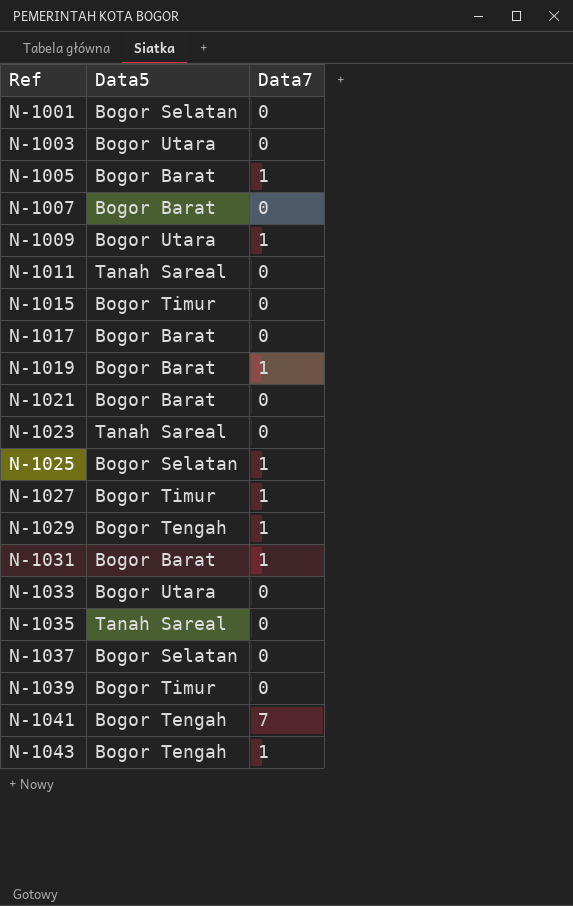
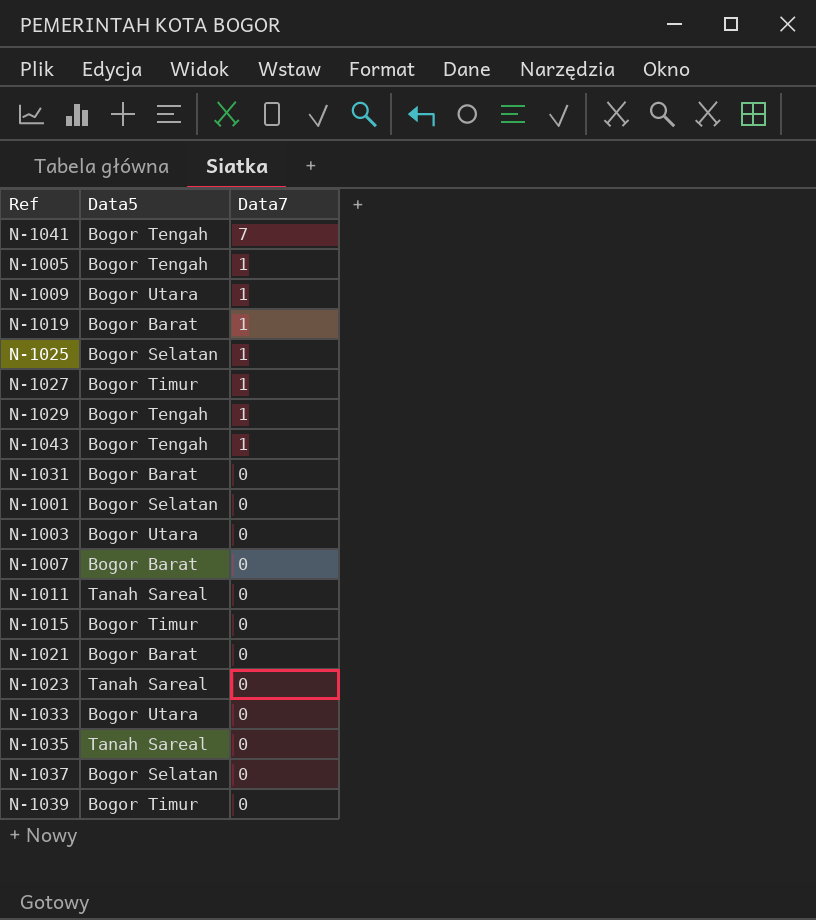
row order: Ref ascending -> Data7 descending
row N-1017: Bogor Barat | 0 -> none
N-1005 | Data5: Bogor Barat -> Bogor Tengah
N-1031 | Data7: 1 -> 0

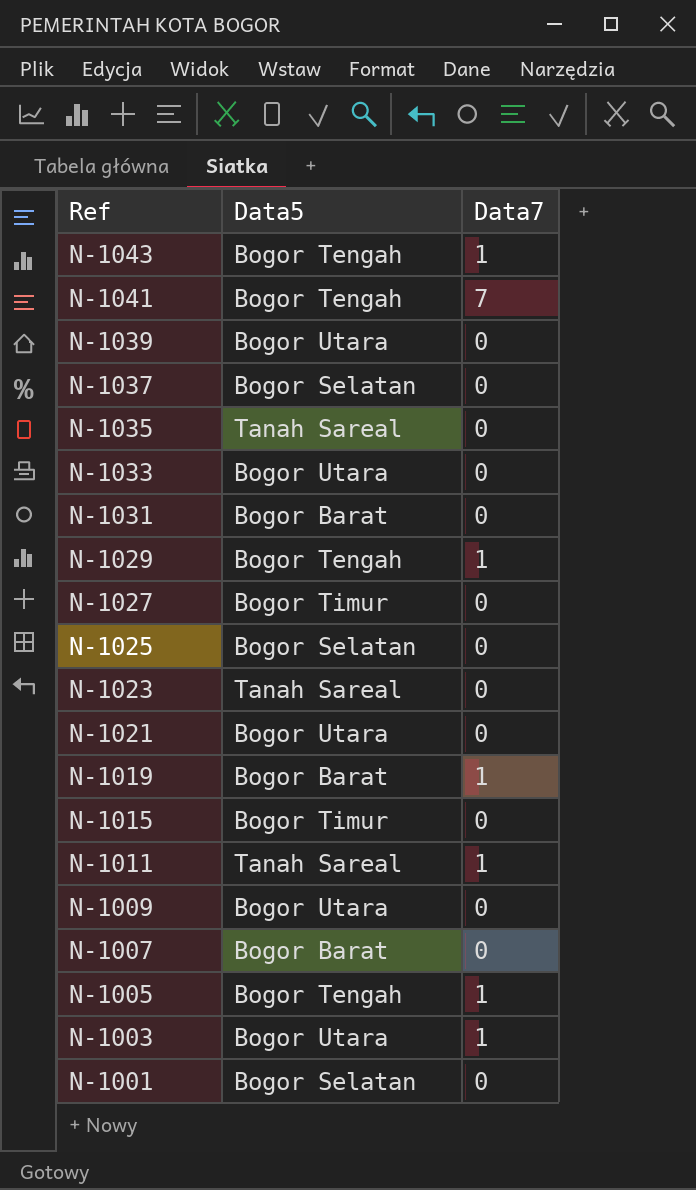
row order: Data7 descending -> Ref descending
N-1039 | Data5: Bogor Timur -> Bogor Utara
N-1027 | Data7: 1 -> 0
N-1025 | Data7: 1 -> 0
N-1021 | Data5: Bogor Barat -> Bogor Utara
N-1011 | Data7: 0 -> 1
N-1009 | Data7: 1 -> 0
N-1003 | Data7: 0 -> 1

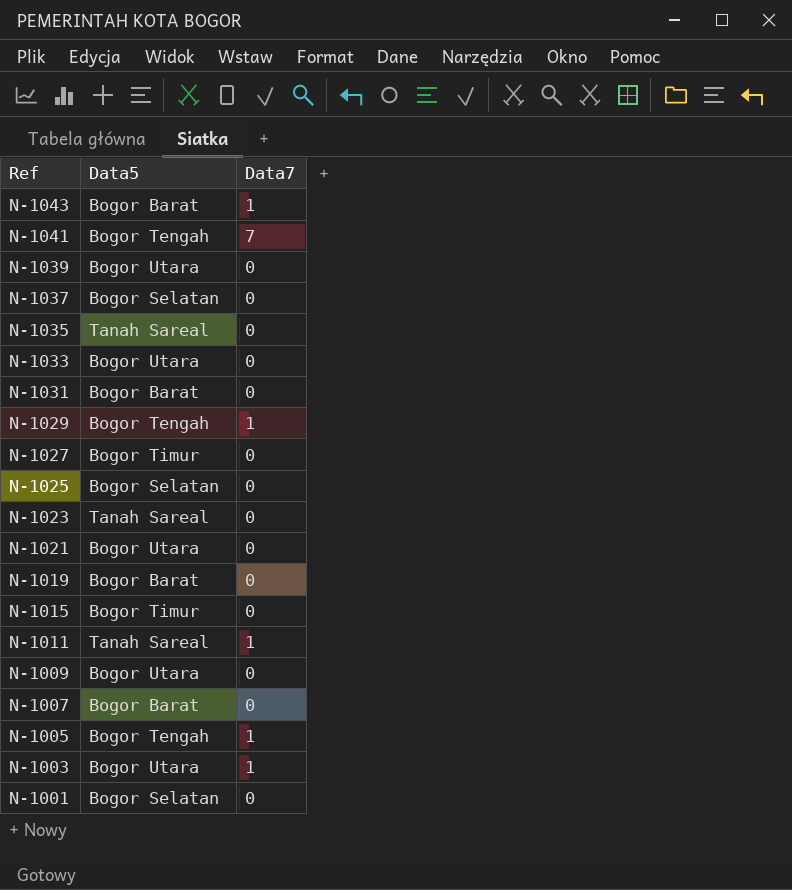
N-1043 | Data5: Bogor Tengah -> Bogor Barat
N-1019 | Data7: 1 -> 0

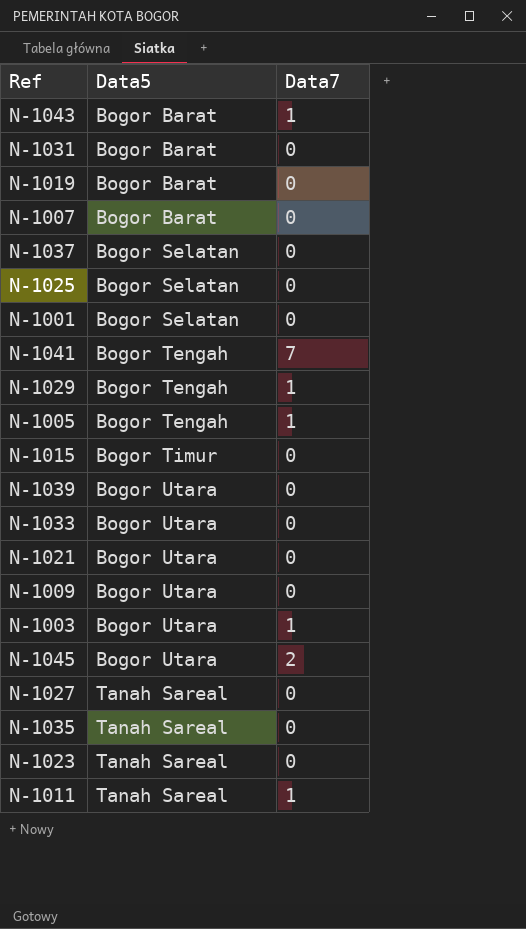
row order: Ref descending -> Data5 ascending
row N-1045: none -> Bogor Utara | 2
N-1027 | Data5: Bogor Timur -> Tanah Sareal

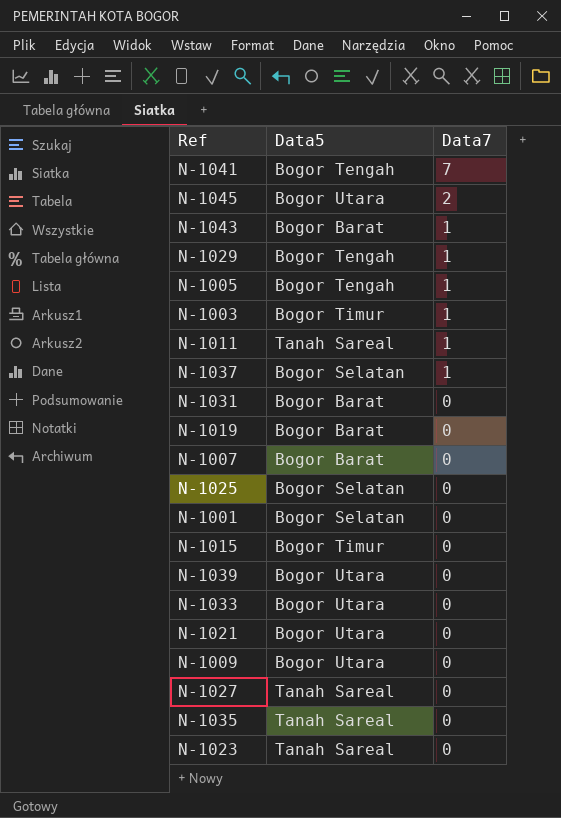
row order: Data5 ascending -> Data7 descending
N-1003 | Data5: Bogor Utara -> Bogor Timur
N-1037 | Data7: 0 -> 1

